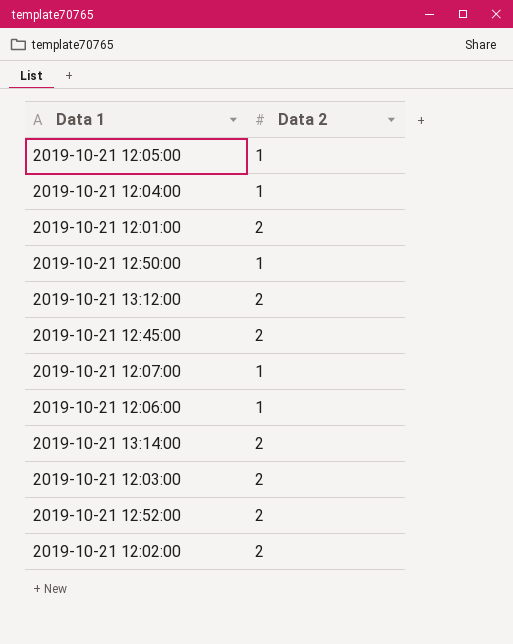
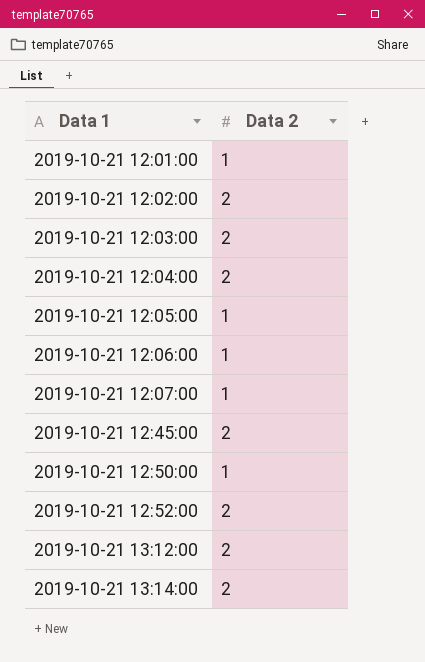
row order: none -> Data 1 ascending
2019-10-21 12:01:00 | Data 2: 2 -> 1
2019-10-21 12:04:00 | Data 2: 1 -> 2

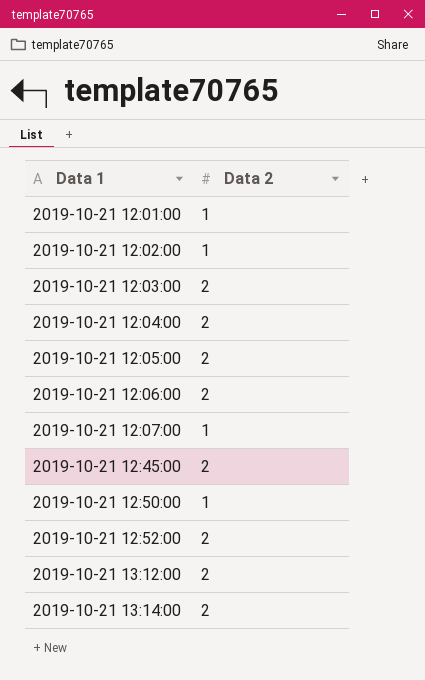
2019-10-21 12:02:00 | Data 2: 2 -> 1
2019-10-21 12:05:00 | Data 2: 1 -> 2
2019-10-21 12:06:00 | Data 2: 1 -> 2

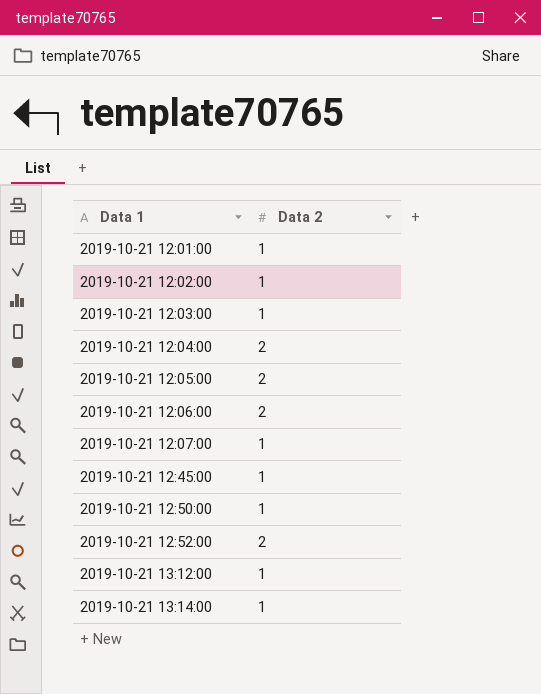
2019-10-21 12:03:00 | Data 2: 2 -> 1
2019-10-21 12:45:00 | Data 2: 2 -> 1
2019-10-21 13:12:00 | Data 2: 2 -> 1
2019-10-21 13:14:00 | Data 2: 2 -> 1

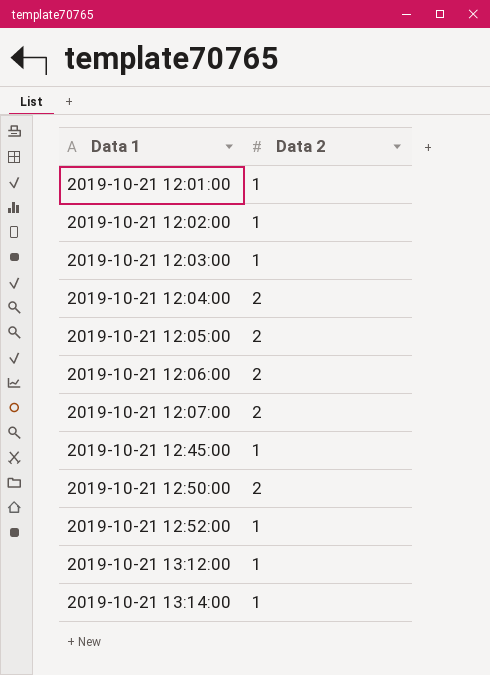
2019-10-21 12:07:00 | Data 2: 1 -> 2
2019-10-21 12:50:00 | Data 2: 1 -> 2
2019-10-21 12:52:00 | Data 2: 2 -> 1

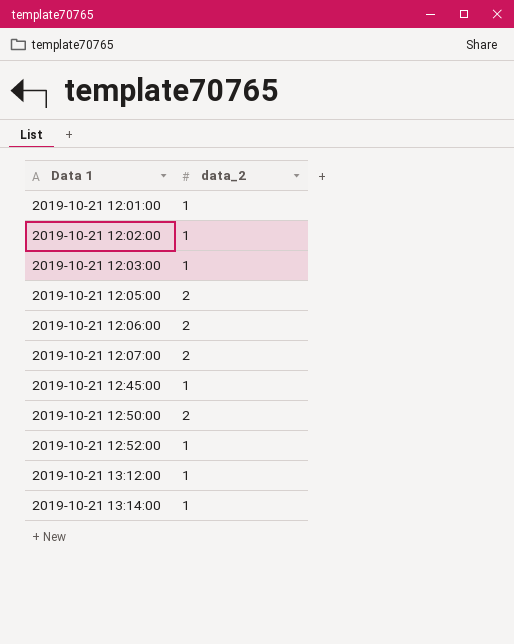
column name: Data 2 -> data_2
row 2019-10-21 12:04:00: 2 -> none

